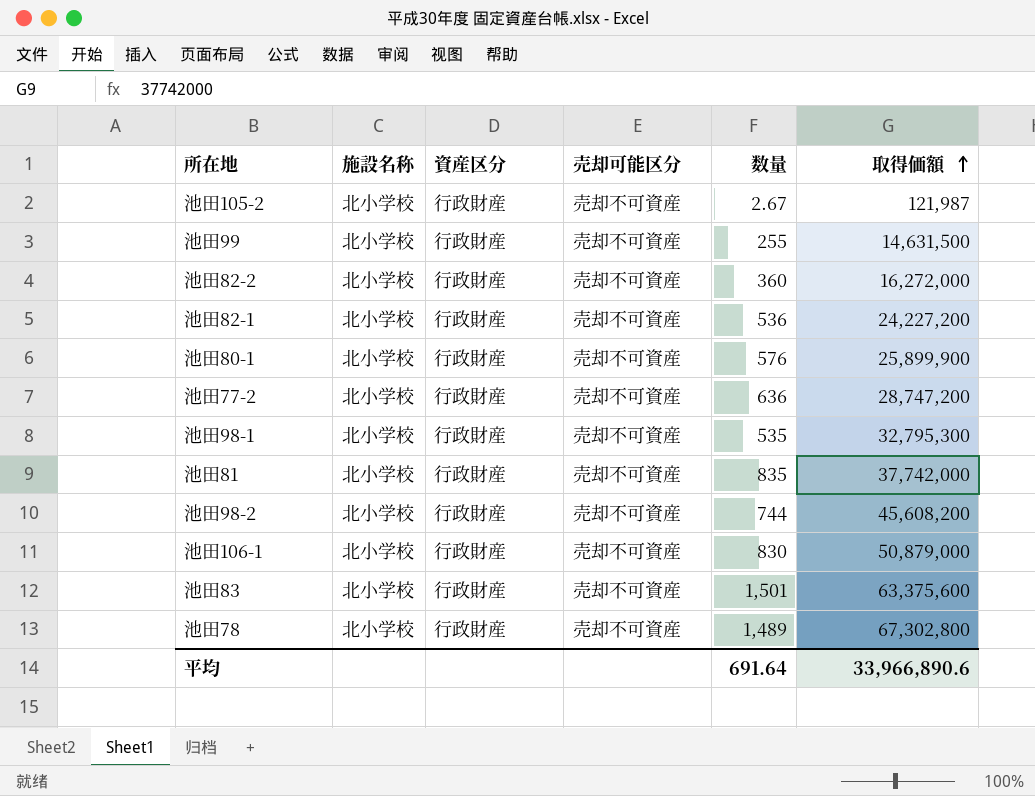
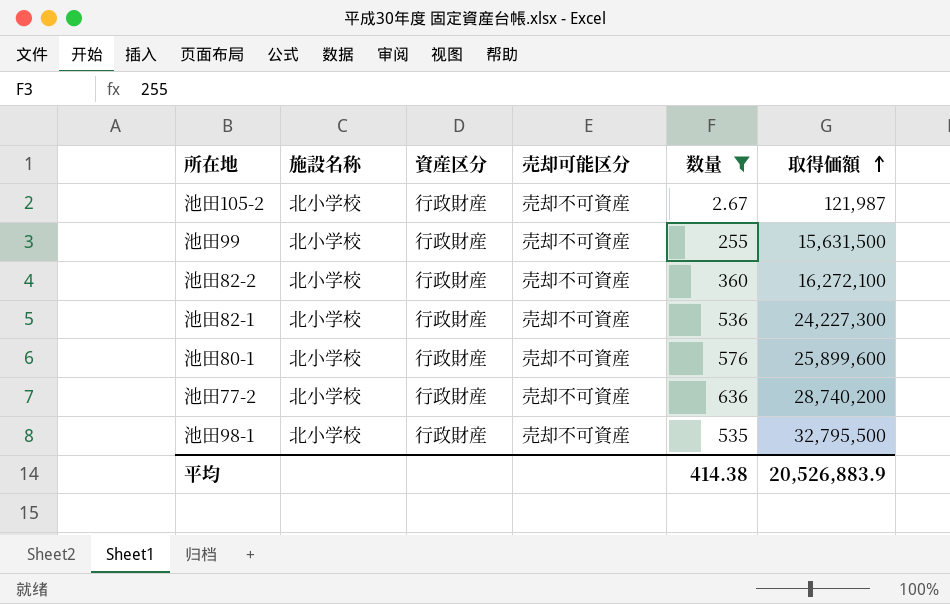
filter: none -> 数量 <= 636
池田99 | 取得価額: 14,631,500 -> 15,631,500
池田82-2 | 取得価額: 16,272,000 -> 16,272,100
池田82-1 | 取得価額: 24,227,200 -> 24,227,300
池田80-1 | 取得価額: 25,899,900 -> 25,899,600
池田77-2 | 取得価額: 28,747,200 -> 28,740,200
池田98-1 | 取得価額: 32,795,300 -> 32,795,500
平均 | 数量: 691.64 -> 414.38
平均 | 取得価額: 33,966,890.6 -> 20,526,883.9

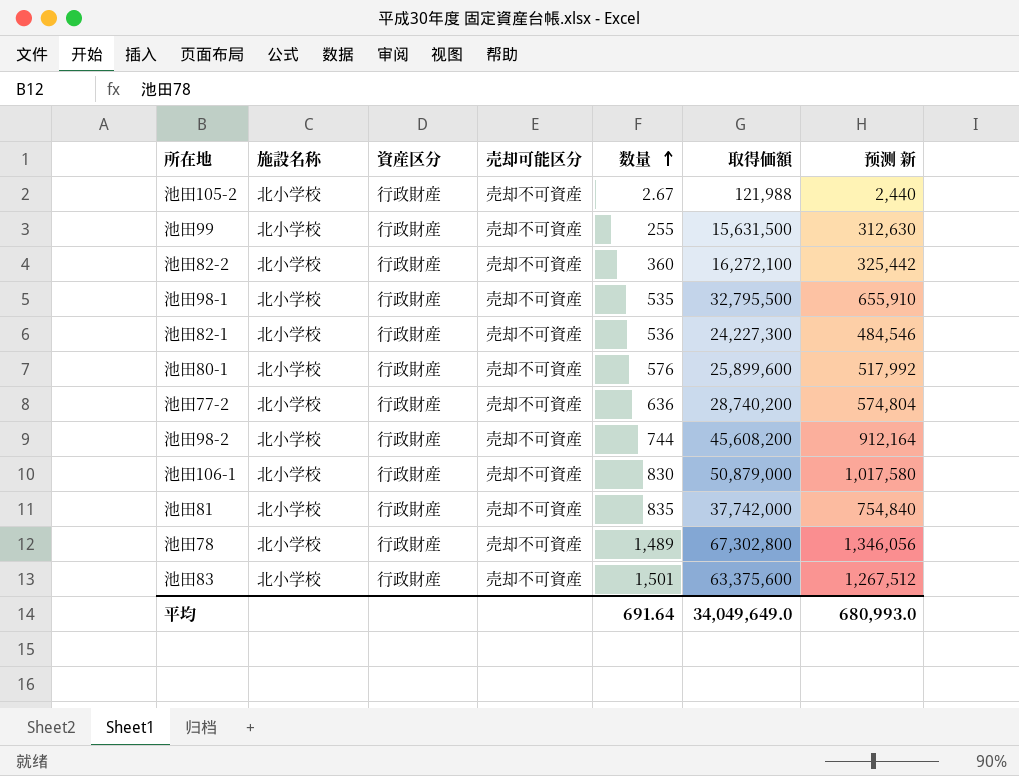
filter: 数量 <= 636 -> none
row order: 取得価額 ascending -> 数量 ascending
column 预测 新 | formula: none -> [取得価額] * 0.02
池田105-2 | 取得価額: 121,987 -> 121,988
平均 | 数量: 414.38 -> 691.64
平均 | 取得価額: 20,526,883.9 -> 34,049,649.0

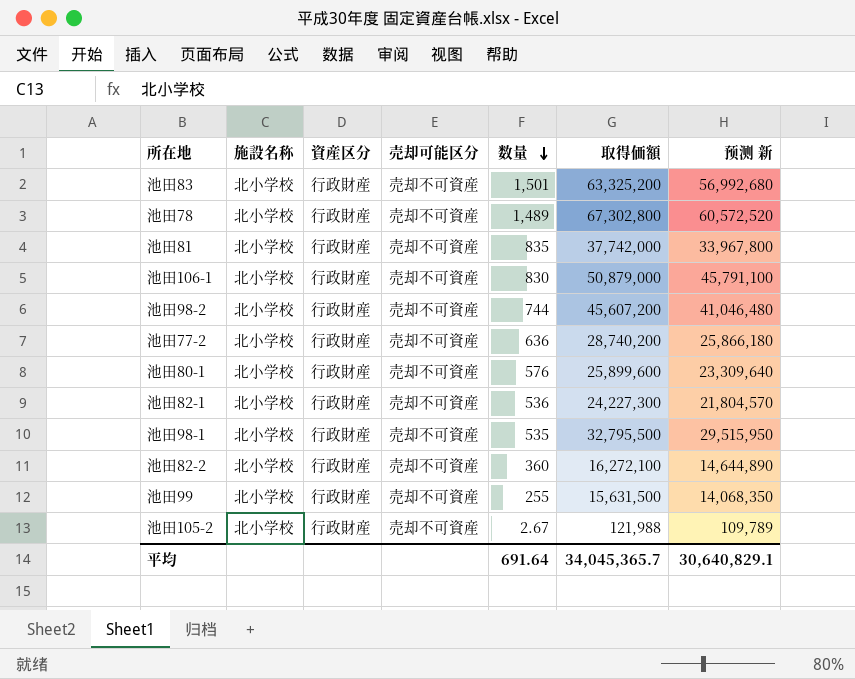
row order: 数量 ascending -> 数量 descending
column 预测 新 | formula: [取得価額] * 0.02 -> [取得価額] * 0.9
池田83 | 取得価額: 63,375,600 -> 63,325,200
池田98-2 | 取得価額: 45,608,200 -> 45,607,200
平均 | 取得価額: 34,049,649.0 -> 34,045,365.7
平均 | 预测 新: 680,993.0 -> 30,640,829.1

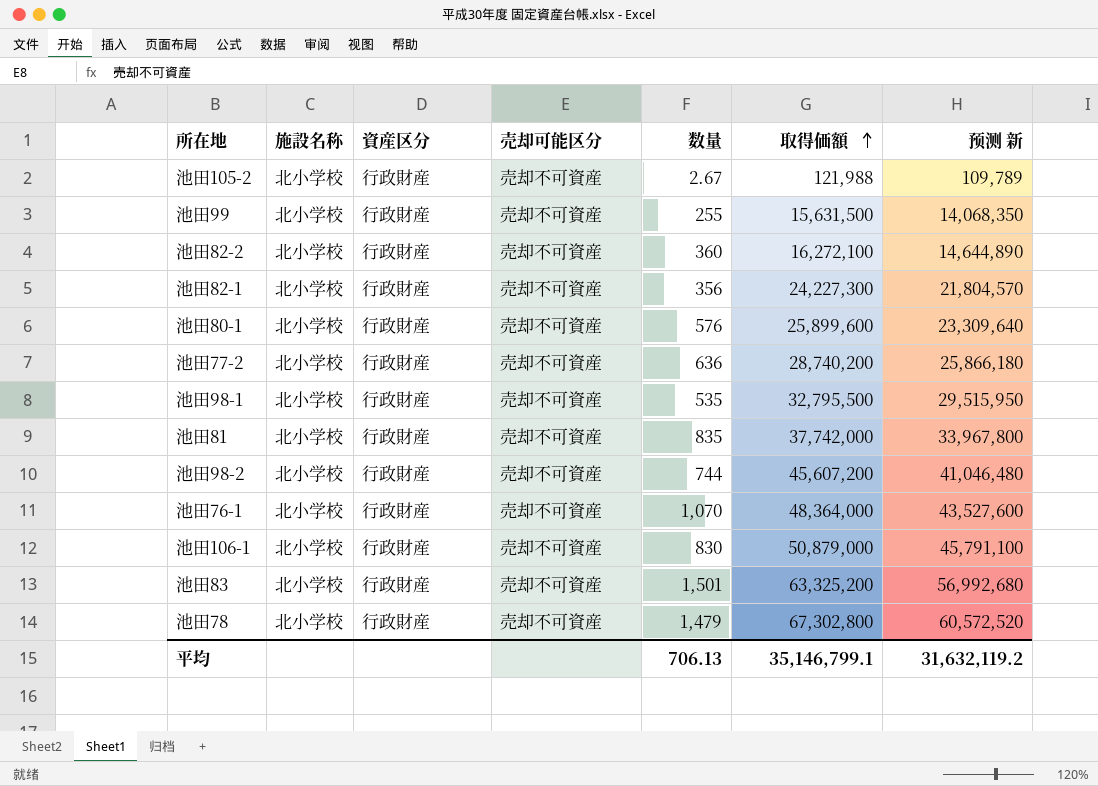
row order: 数量 descending -> 取得価額 ascending
池田82-1 | 数量: 536 -> 356
row 池田76-1: none -> 北小学校 | 行政財産 | 売却不可資産 | 1,070 | 48,364,000 | 43,527,600
池田78 | 数量: 1,489 -> 1,479
平均 | 数量: 691.64 -> 706.13
平均 | 取得価額: 34,045,365.7 -> 35,146,799.1
平均 | 预测 新: 30,640,829.1 -> 31,632,119.2

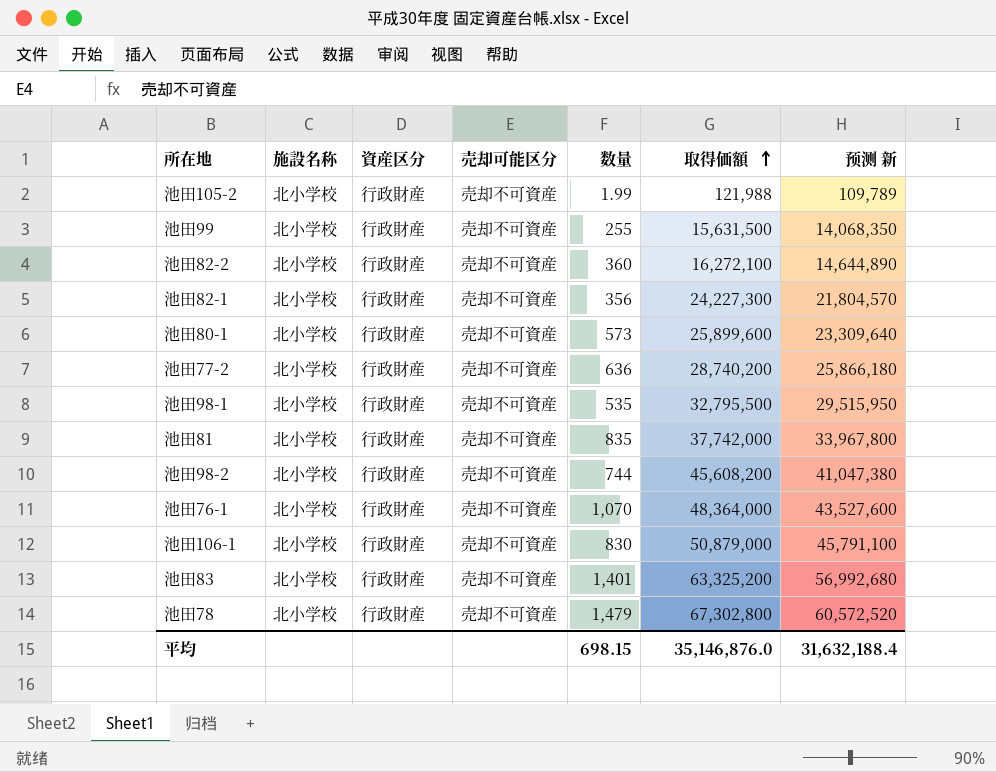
池田105-2 | 数量: 2.67 -> 1.99
池田80-1 | 数量: 576 -> 573
池田98-2 | 取得価額: 45,607,200 -> 45,608,200
池田98-2 | 预测 新: 41,046,480 -> 41,047,380
池田83 | 数量: 1,501 -> 1,401
平均 | 数量: 706.13 -> 698.15
平均 | 取得価額: 35,146,799.1 -> 35,146,876.0
平均 | 预测 新: 31,632,119.2 -> 31,632,188.4

